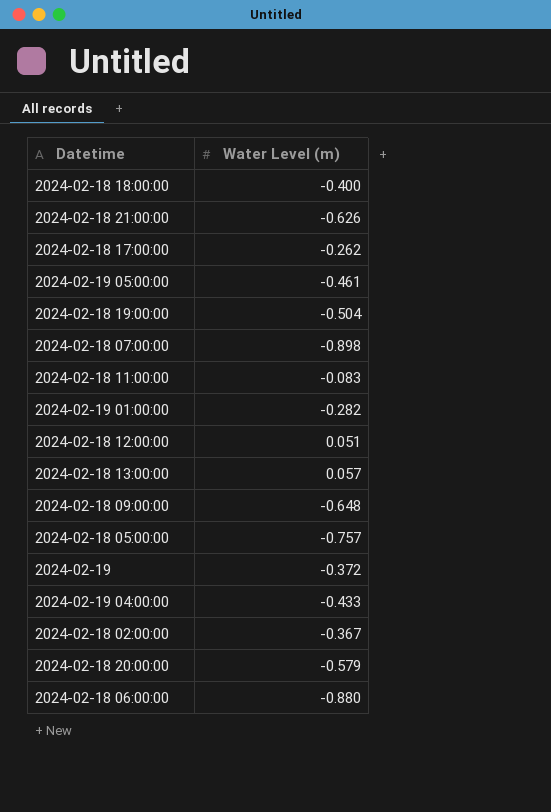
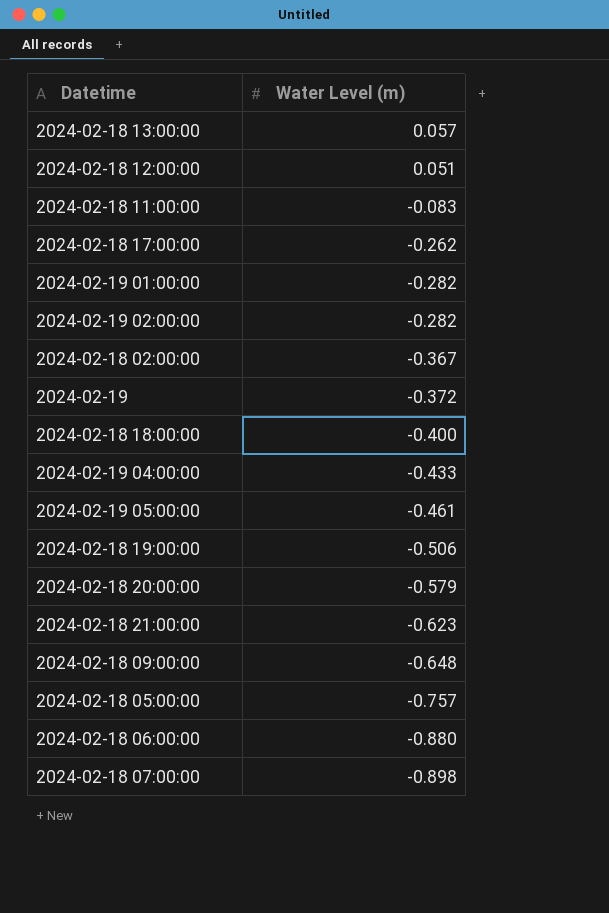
row order: none -> Water Level (m) descending
row 2024-02-19 02:00:00: none -> -0.282
2024-02-18 19:00:00 | Water Level (m): -0.504 -> -0.506
2024-02-18 21:00:00 | Water Level (m): -0.626 -> -0.623

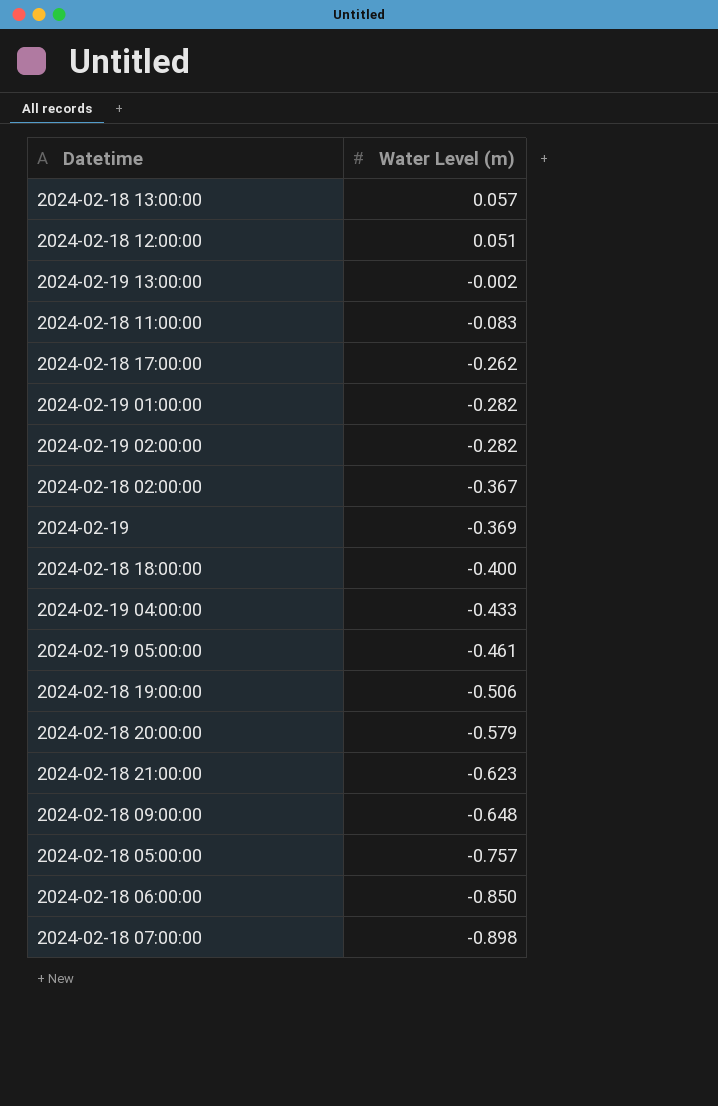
row 2024-02-19 13:00:00: none -> -0.002
2024-02-19 | Water Level (m): -0.372 -> -0.369
2024-02-18 06:00:00 | Water Level (m): -0.880 -> -0.850

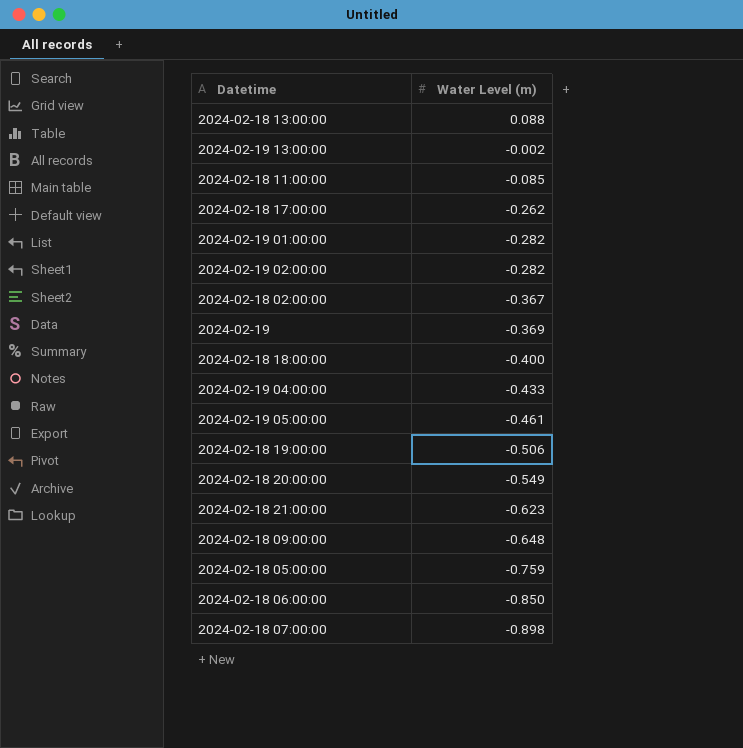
row 2024-02-18 12:00:00: 0.051 -> none
2024-02-18 13:00:00 | Water Level (m): 0.057 -> 0.088
2024-02-18 11:00:00 | Water Level (m): -0.083 -> -0.085
2024-02-18 20:00:00 | Water Level (m): -0.579 -> -0.549
2024-02-18 05:00:00 | Water Level (m): -0.757 -> -0.759

